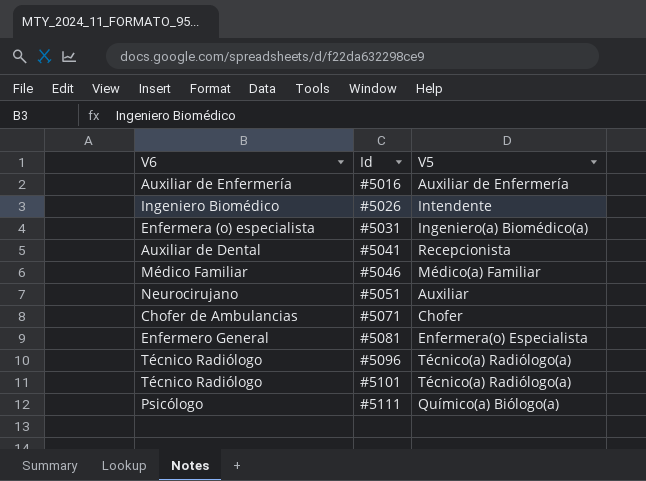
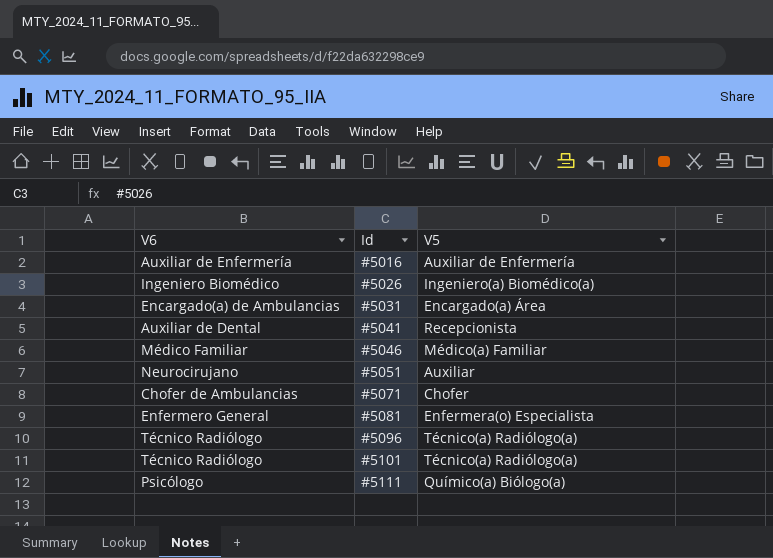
#5026 | V5: Intendente -> Ingeniero(a) Biomédico(a)
#5031 | V6: Enfermera (o) especialista -> Encargado(a) de Ambulancias
#5031 | V5: Ingeniero(a) Biomédico(a) -> Encargado(a) Área

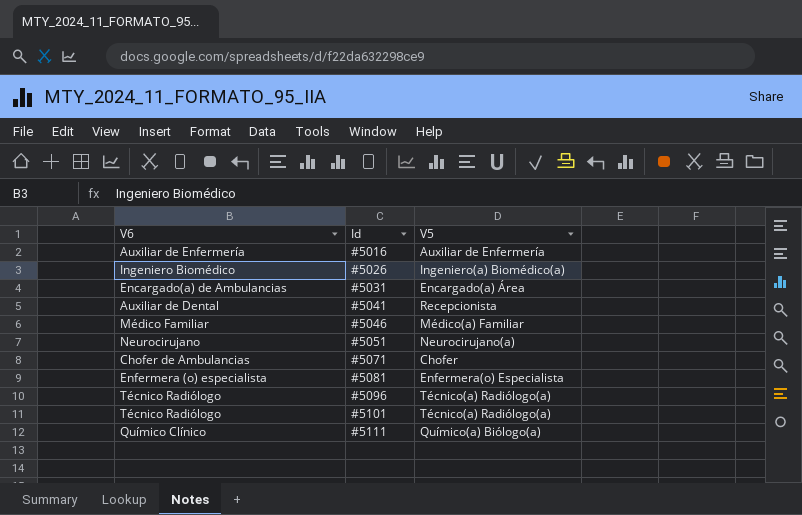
#5051 | V5: Auxiliar -> Neurocirujano(a)
#5081 | V6: Enfermero General -> Enfermera (o) especialista
#5111 | V6: Psicólogo -> Químico Clínico

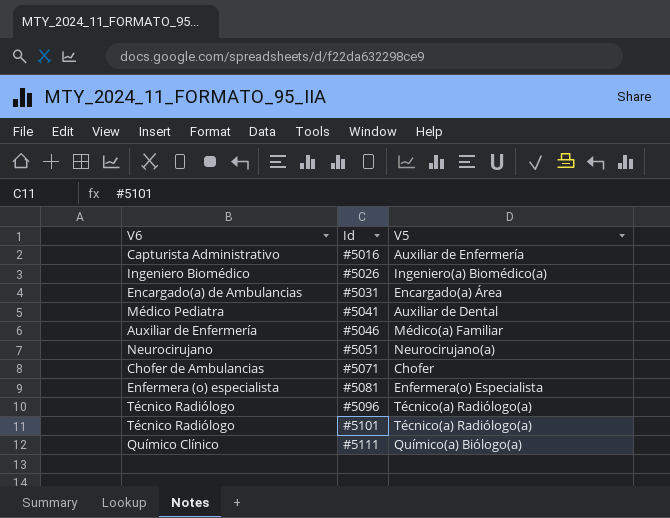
#5016 | V6: Auxiliar de Enfermería -> Capturista Administrativo
#5041 | V6: Auxiliar de Dental -> Médico Pediatra
#5041 | V5: Recepcionista -> Auxiliar de Dental
#5046 | V6: Médico Familiar -> Auxiliar de Enfermería

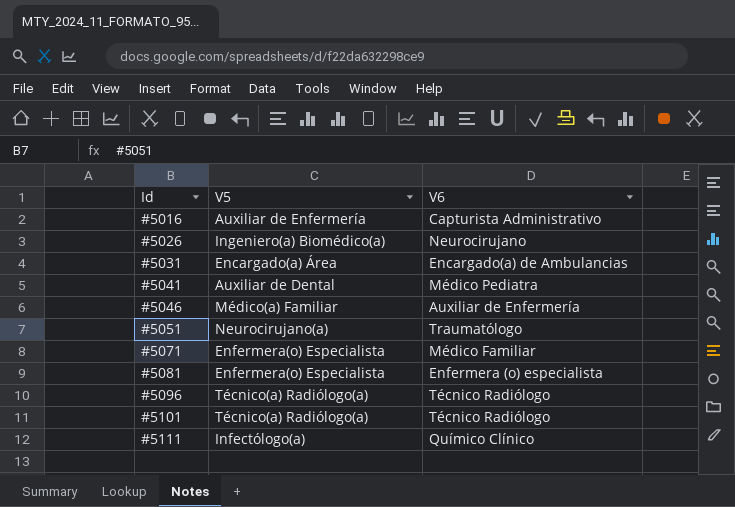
column V6 | position: 1 -> 3
#5026 | V6: Ingeniero Biomédico -> Neurocirujano
#5051 | V6: Neurocirujano -> Traumatólogo
#5071 | V5: Chofer -> Enfermera(o) Especialista
#5071 | V6: Chofer de Ambulancias -> Médico Familiar
#5111 | V5: Químico(a) Biólogo(a) -> Infectólogo(a)

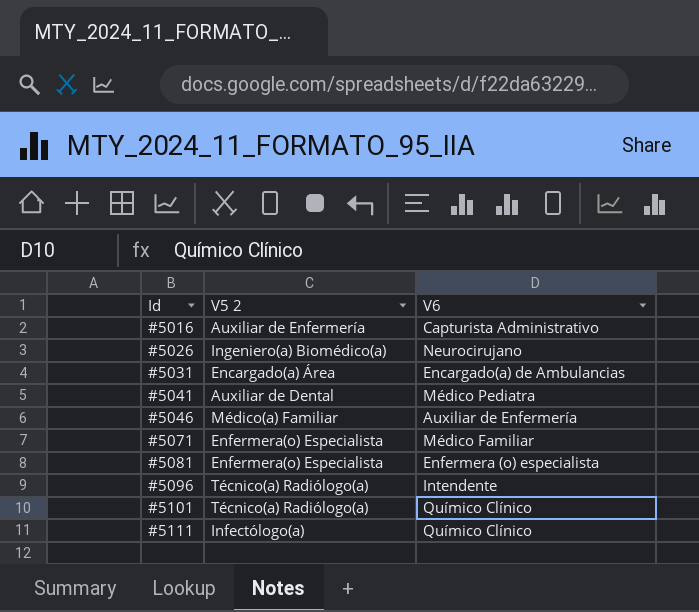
column name: V5 -> V5 2
row #5051: Neurocirujano(a) | Traumatólogo -> none
#5096 | V6: Técnico Radiólogo -> Intendente
#5101 | V6: Técnico Radiólogo -> Químico Clínico

